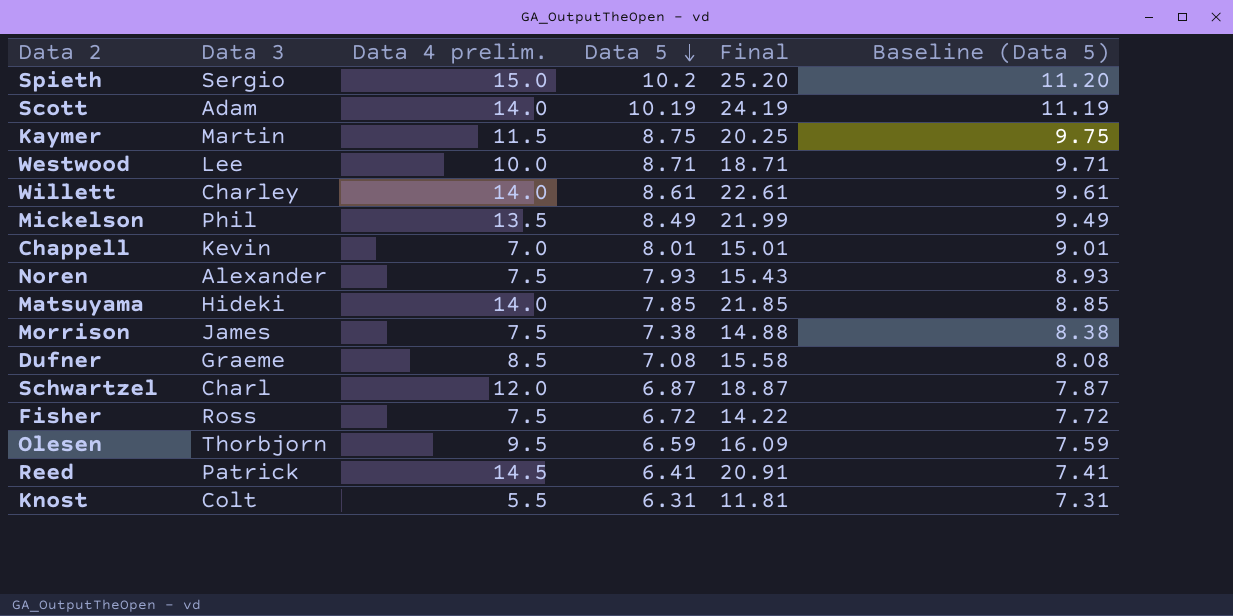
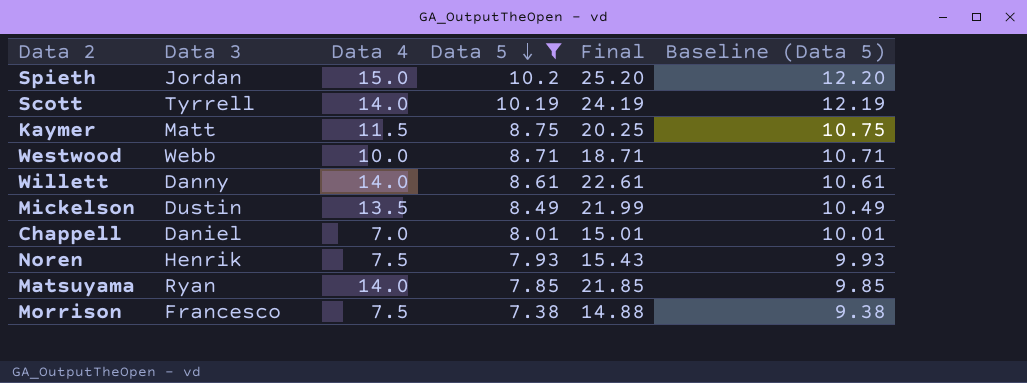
filter: none -> Data 5 >= 7.38
column name: Data 4 prelim. -> Data 4
column Baseline (Data 5) | formula: [Data 5] + 1 -> [Data 5] + 2
Spieth | Data 3: Sergio -> Jordan
Scott | Data 3: Adam -> Tyrrell
Kaymer | Data 3: Martin -> Matt
Westwood | Data 3: Lee -> Webb
Willett | Data 3: Charley -> Danny
Mickelson | Data 3: Phil -> Dustin
Chappell | Data 3: Kevin -> Daniel
Noren | Data 3: Alexander -> Henrik
Matsuyama | Data 3: Hideki -> Ryan
Morrison | Data 3: James -> Francesco

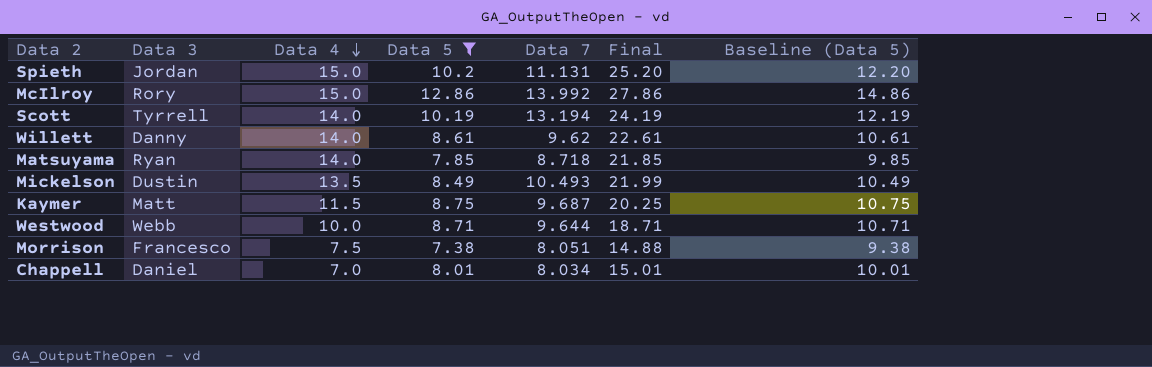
row order: Data 5 descending -> Data 4 descending
column Data 7 | position: none -> 5
row Noren: Henrik | 7.5 | 7.93 | 15.43 | 9.93 -> none
row McIlroy: none -> Rory | 15.0 | 12.86 | 13.992 | 27.86 | 14.86

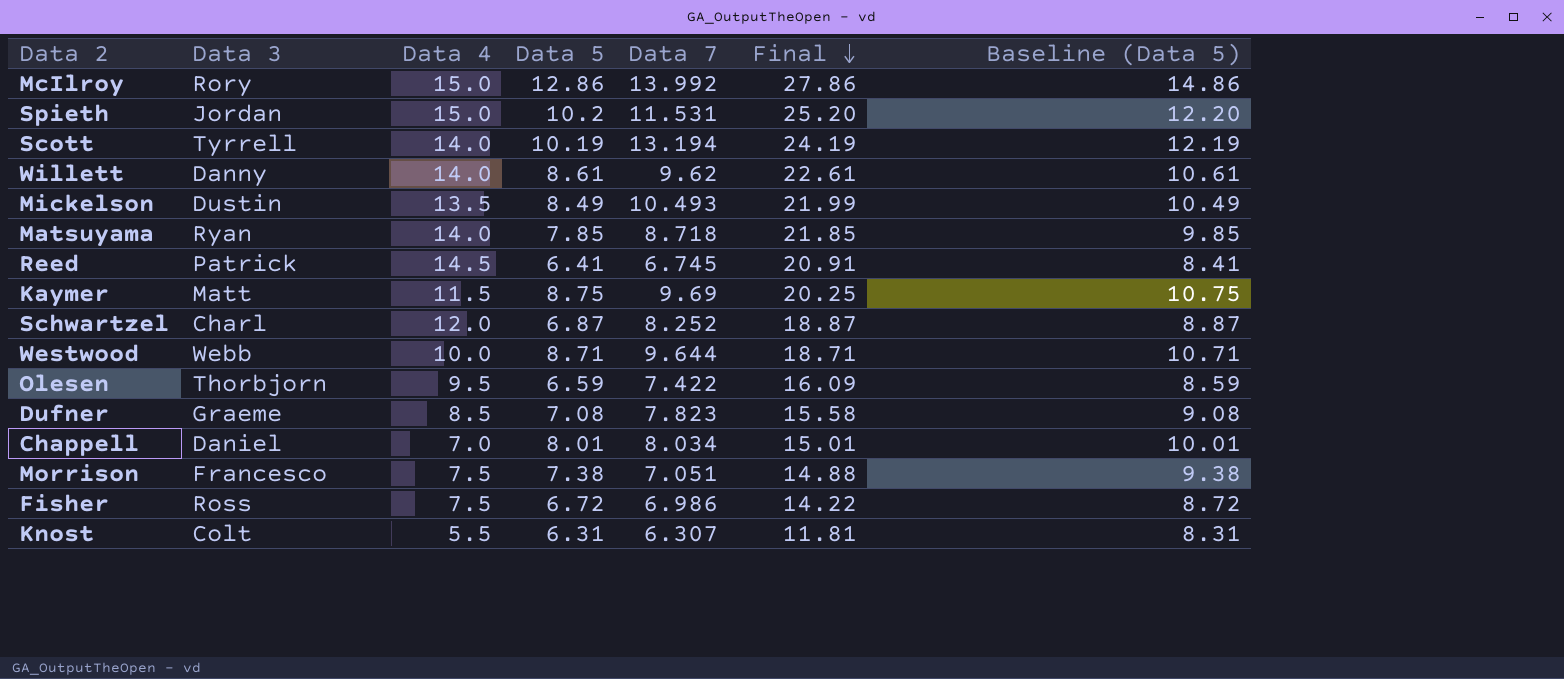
filter: Data 5 >= 7.38 -> none
row order: Data 4 descending -> Final descending
Spieth | Data 7: 11.131 -> 11.531
Kaymer | Data 7: 9.687 -> 9.69
Morrison | Data 7: 8.051 -> 7.051

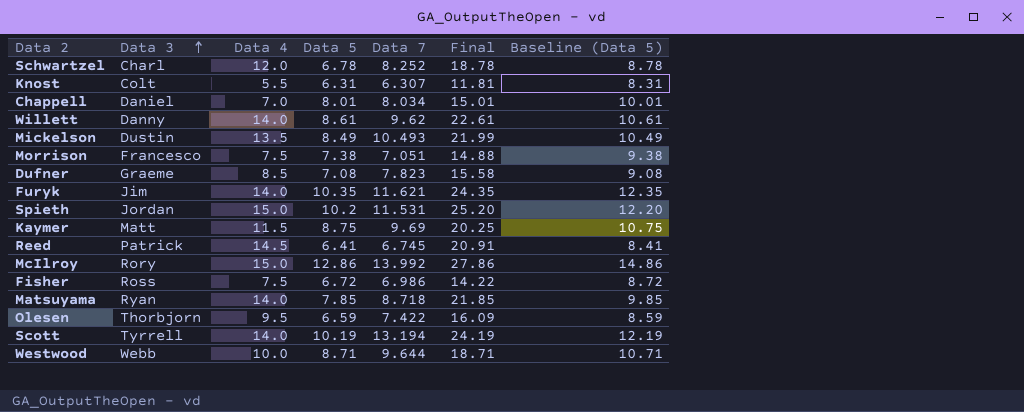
row order: Final descending -> Data 3 ascending
Schwartzel | Data 5: 6.87 -> 6.78
Schwartzel | Final: 18.87 -> 18.78
Schwartzel | Baseline (Data 5): 8.87 -> 8.78
row Furyk: none -> Jim | 14.0 | 10.35 | 11.621 | 24.35 | 12.35

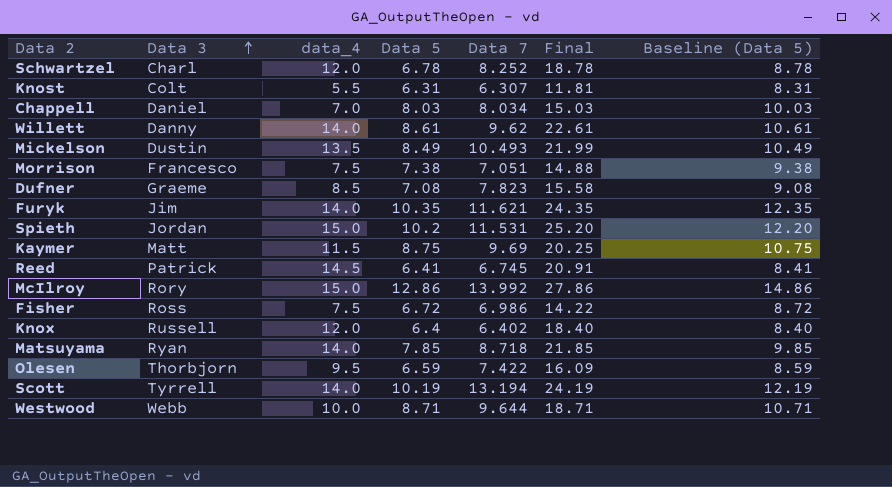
column name: Data 4 -> data_4
Chappell | Data 5: 8.01 -> 8.03
Chappell | Final: 15.01 -> 15.03
Chappell | Baseline (Data 5): 10.01 -> 10.03
row Knox: none -> Russell | 12.0 | 6.4 | 6.402 | 18.40 | 8.40

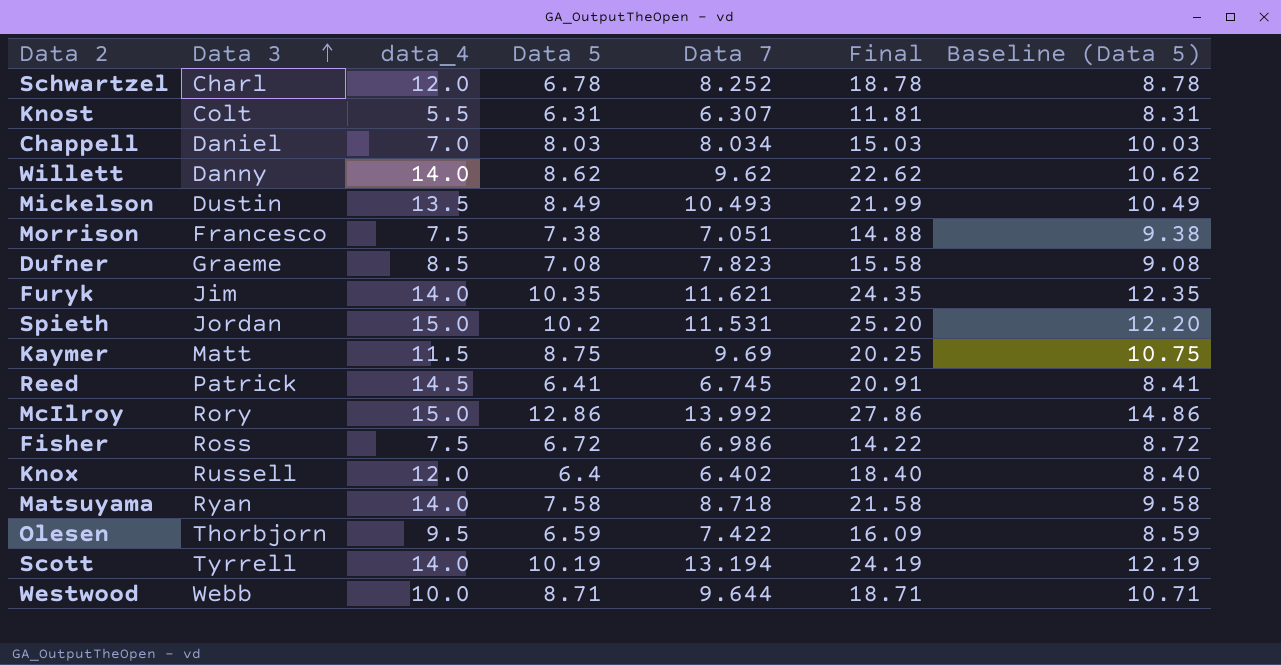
Willett | Data 5: 8.61 -> 8.62
Willett | Final: 22.61 -> 22.62
Willett | Baseline (Data 5): 10.61 -> 10.62
Matsuyama | Data 5: 7.85 -> 7.58
Matsuyama | Final: 21.85 -> 21.58
Matsuyama | Baseline (Data 5): 9.85 -> 9.58

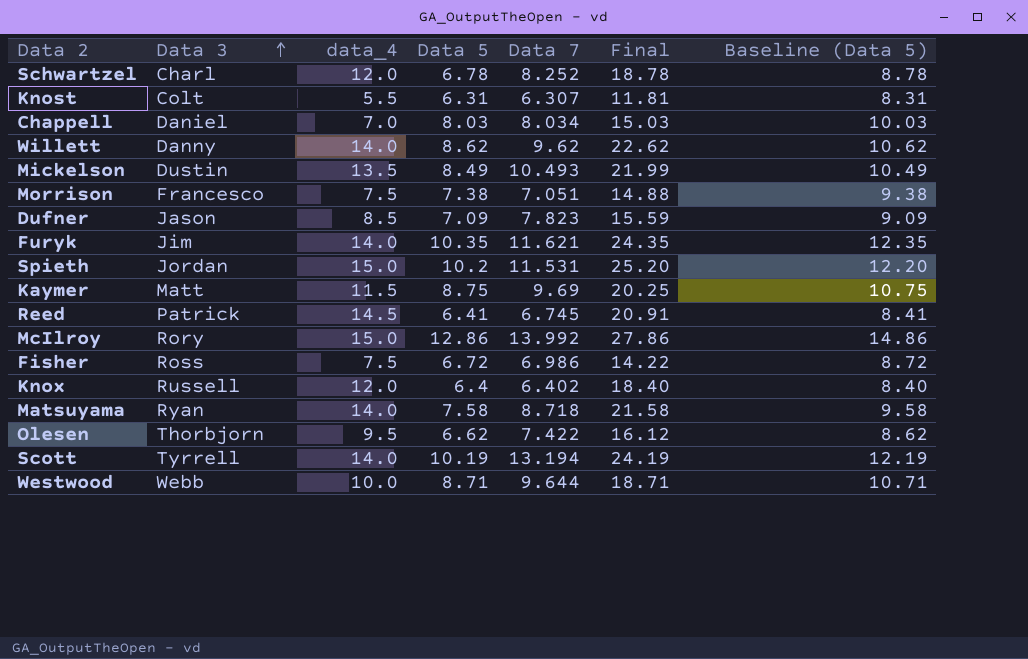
Dufner | Data 3: Graeme -> Jason
Dufner | Data 5: 7.08 -> 7.09
Dufner | Final: 15.58 -> 15.59
Dufner | Baseline (Data 5): 9.08 -> 9.09
Olesen | Data 5: 6.59 -> 6.62
Olesen | Final: 16.09 -> 16.12
Olesen | Baseline (Data 5): 8.59 -> 8.62

